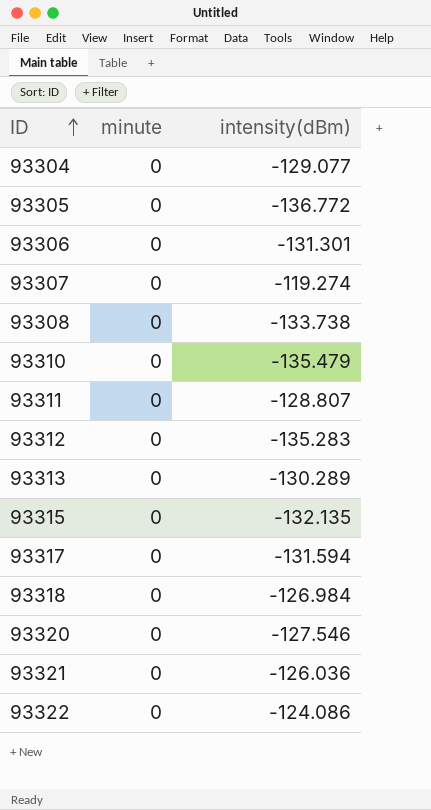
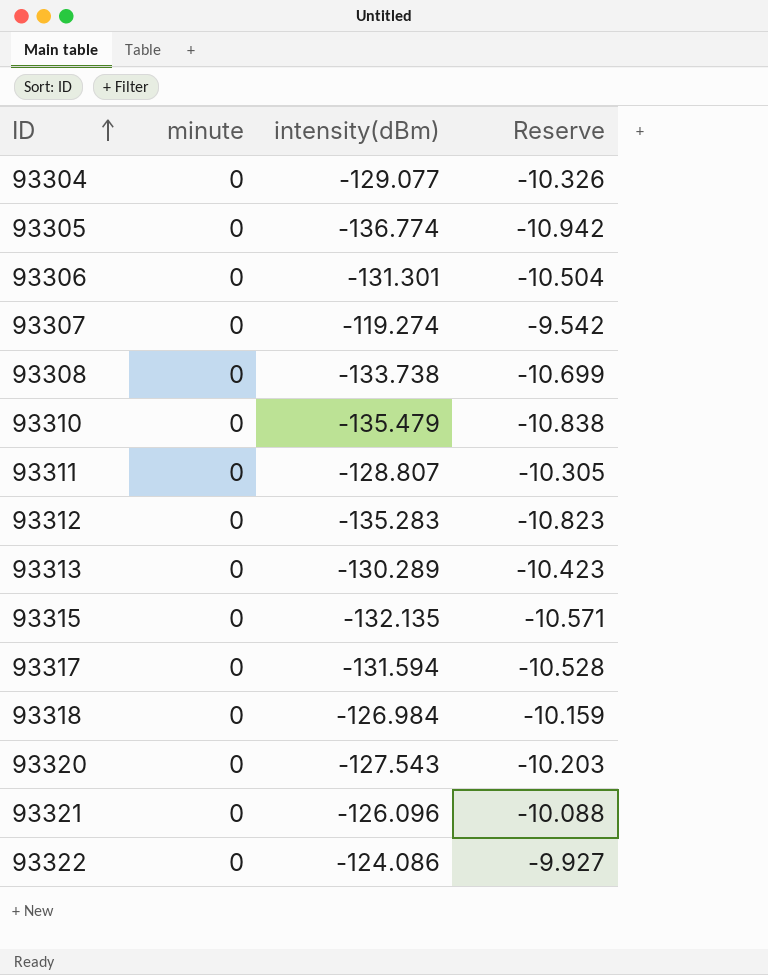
column Reserve | formula: none -> [intensity(dBm)] * 0.08
93305 | intensity(dBm): -136.772 -> -136.774
93320 | intensity(dBm): -127.546 -> -127.543
93321 | intensity(dBm): -126.036 -> -126.096

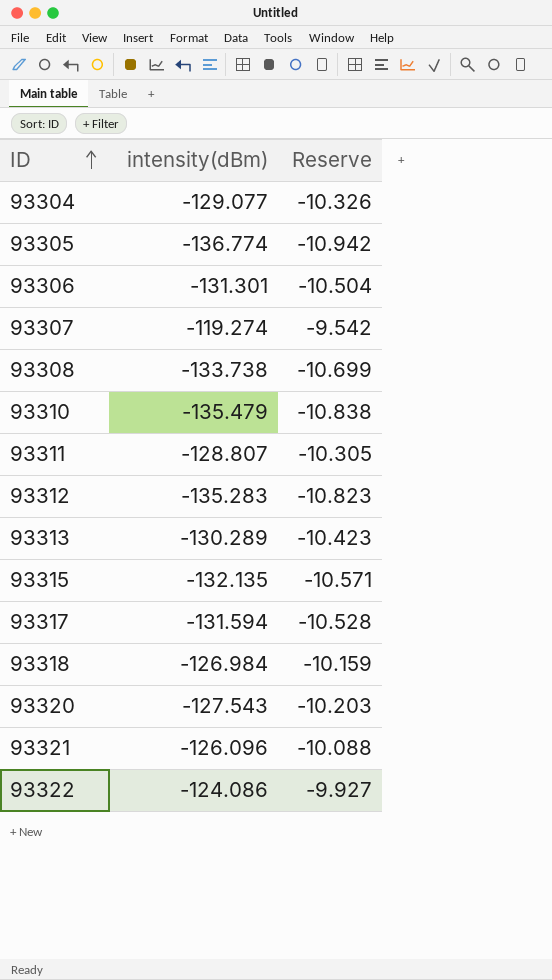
column minute | position: 2 -> none

